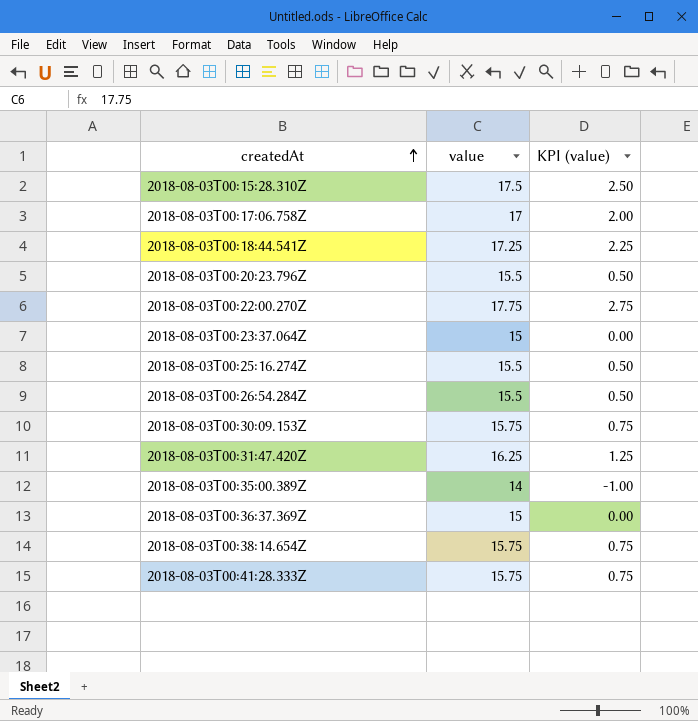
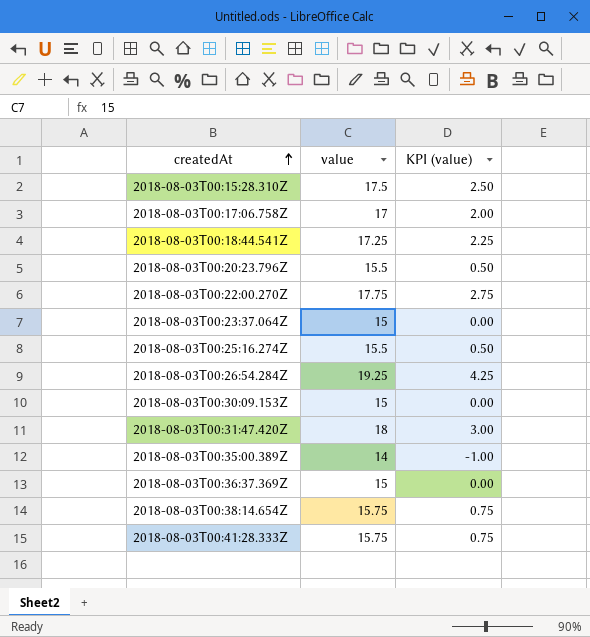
2018-08-03T00:26:54.284Z | value: 15.5 -> 19.25
2018-08-03T00:26:54.284Z | KPI (value): 0.50 -> 4.25
2018-08-03T00:30:09.153Z | value: 15.75 -> 15
2018-08-03T00:30:09.153Z | KPI (value): 0.75 -> 0.00
2018-08-03T00:31:47.420Z | value: 16.25 -> 18
2018-08-03T00:31:47.420Z | KPI (value): 1.25 -> 3.00

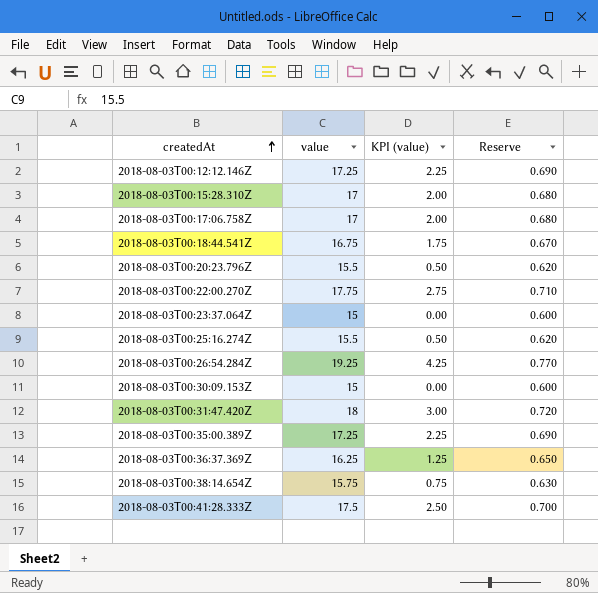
column Reserve | formula: none -> [value] * 0.04
row 2018-08-03T00:12:12.146Z: none -> 17.25 | 2.25 | 0.690
2018-08-03T00:15:28.310Z | value: 17.5 -> 17
2018-08-03T00:15:28.310Z | KPI (value): 2.50 -> 2.00
2018-08-03T00:18:44.541Z | value: 17.25 -> 16.75
2018-08-03T00:18:44.541Z | KPI (value): 2.25 -> 1.75
2018-08-03T00:35:00.389Z | value: 14 -> 17.25
2018-08-03T00:35:00.389Z | KPI (value): -1.00 -> 2.25
2018-08-03T00:36:37.369Z | value: 15 -> 16.25
2018-08-03T00:36:37.369Z | KPI (value): 0.00 -> 1.25
2018-08-03T00:41:28.333Z | value: 15.75 -> 17.5
2018-08-03T00:41:28.333Z | KPI (value): 0.75 -> 2.50

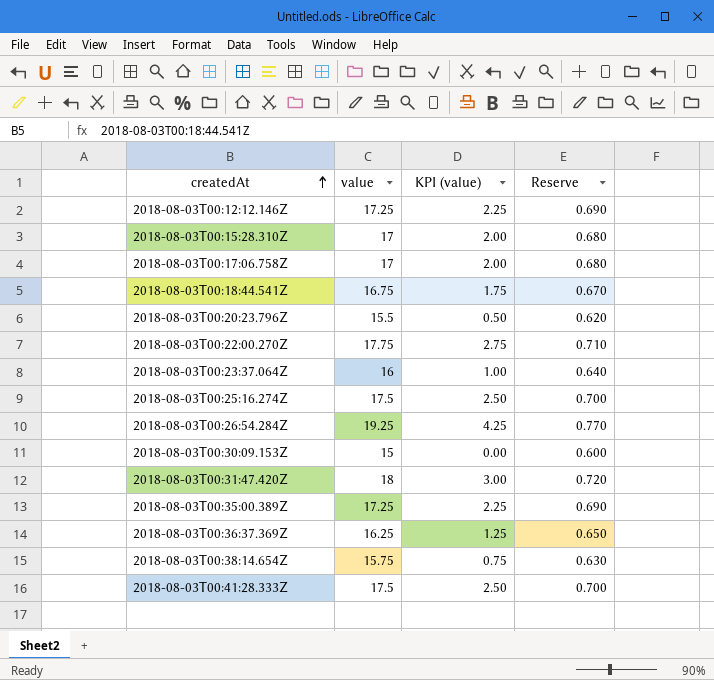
2018-08-03T00:23:37.064Z | value: 15 -> 16
2018-08-03T00:23:37.064Z | KPI (value): 0.00 -> 1.00
2018-08-03T00:23:37.064Z | Reserve: 0.600 -> 0.640
2018-08-03T00:25:16.274Z | value: 15.5 -> 17.5
2018-08-03T00:25:16.274Z | KPI (value): 0.50 -> 2.50
2018-08-03T00:25:16.274Z | Reserve: 0.620 -> 0.700

